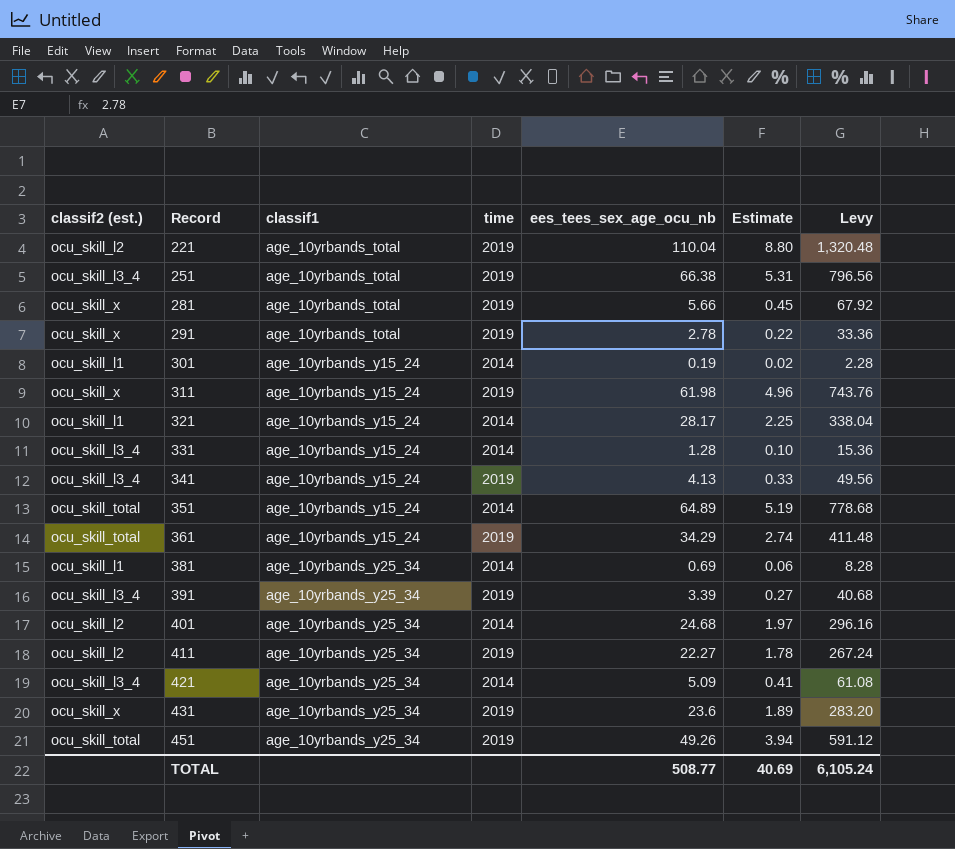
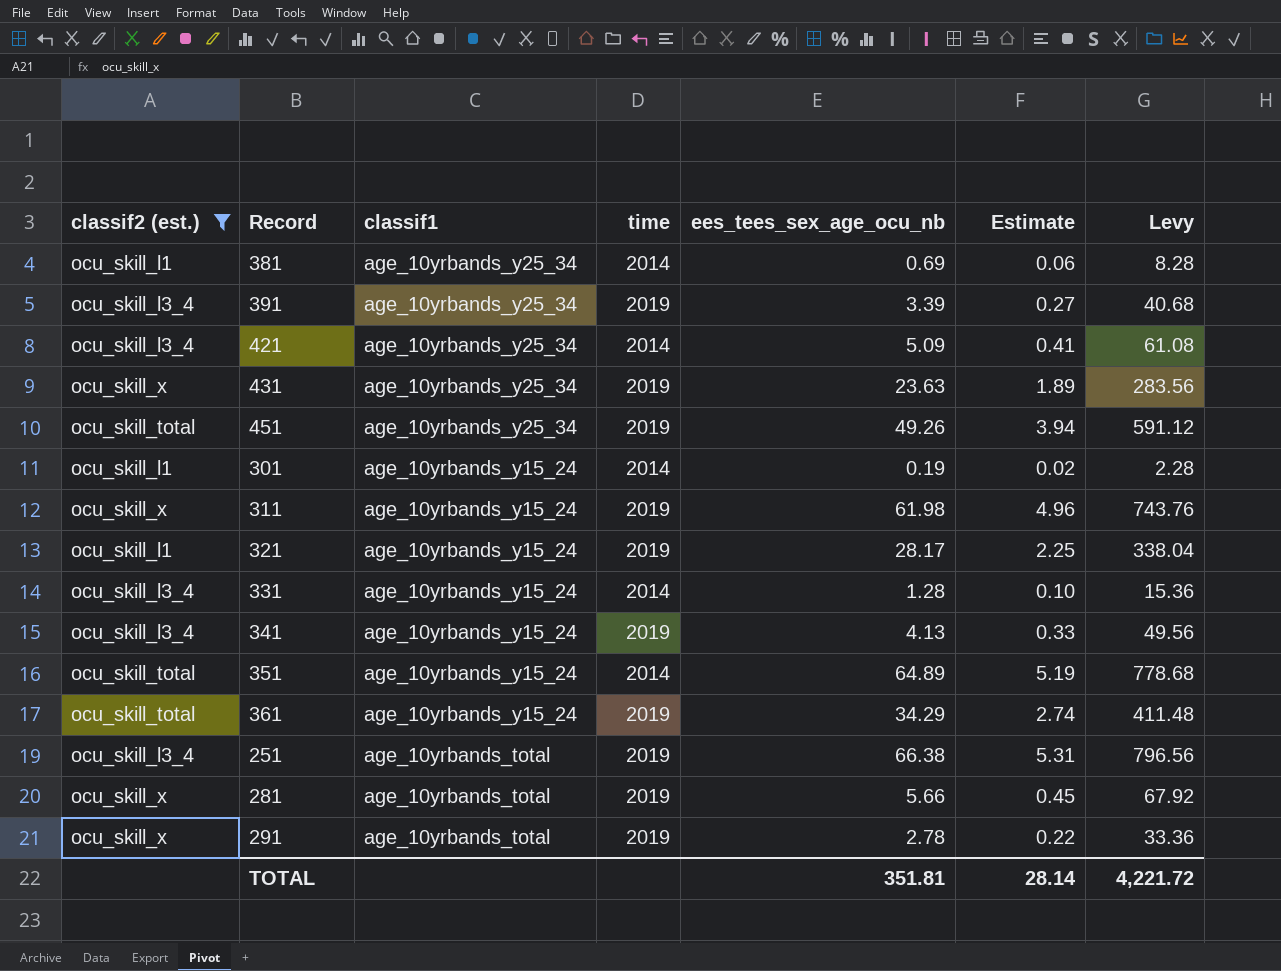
filter: none -> classif2 (est.) != ocu_skill_l2
row order: Record ascending -> classif1 descending
431 | ees_tees_sex_age_ocu_nb: 23.6 -> 23.63
431 | Levy: 283.20 -> 283.56
321 | time: 2014 -> 2019
TOTAL | ees_tees_sex_age_ocu_nb: 508.77 -> 351.81
TOTAL | Estimate: 40.69 -> 28.14
TOTAL | Levy: 6,105.24 -> 4,221.72

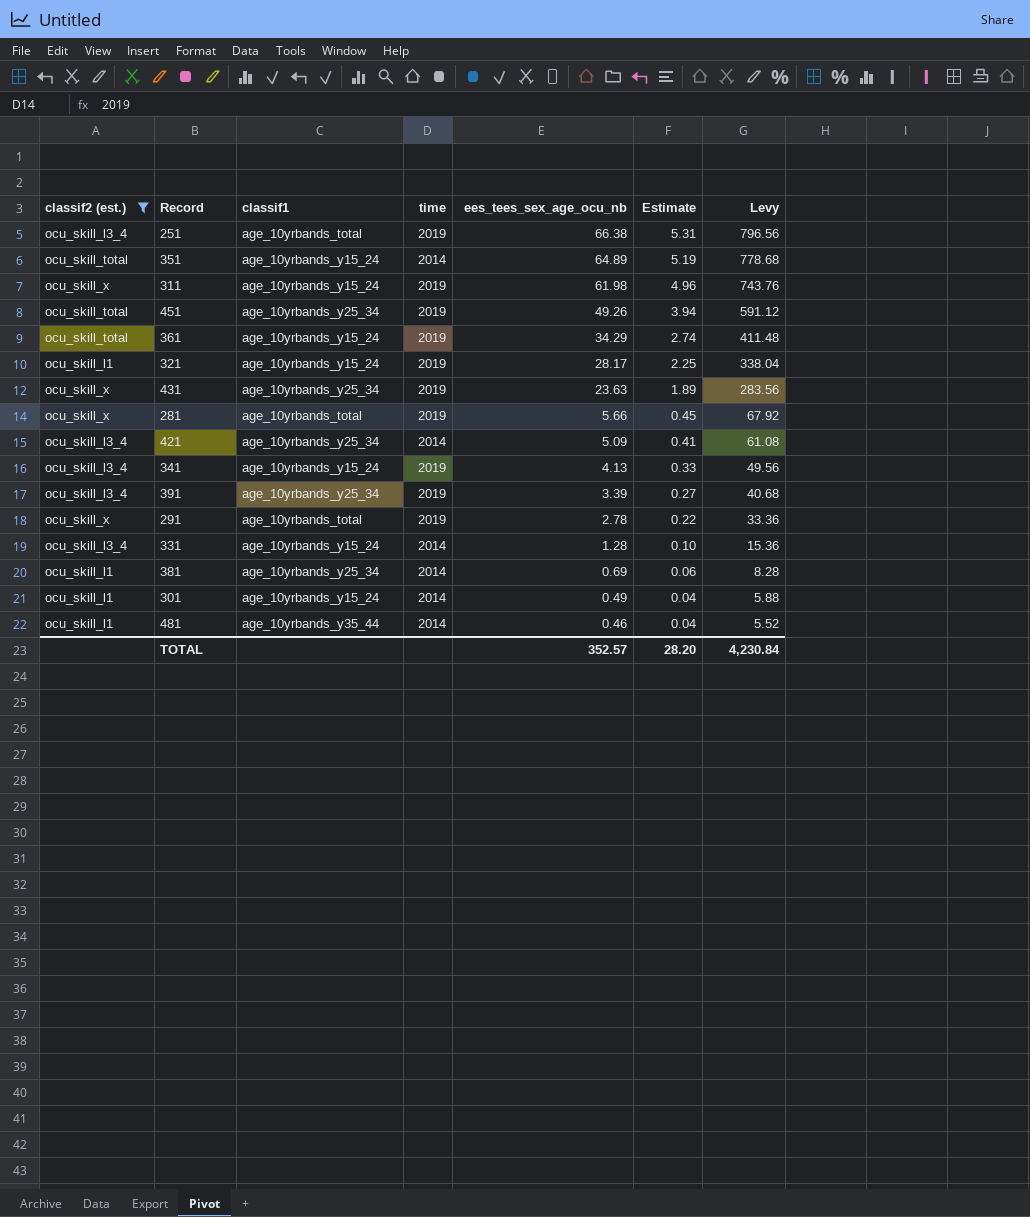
row order: classif1 descending -> ees_tees_sex_age_ocu_nb descending
301 | ees_tees_sex_age_ocu_nb: 0.19 -> 0.49
301 | Estimate: 0.02 -> 0.04
301 | Levy: 2.28 -> 5.88
row 481: none -> ocu_skill_l1 | age_10yrbands_y35_44 | 2014 | 0.46 | 0.04 | 5.52
TOTAL | ees_tees_sex_age_ocu_nb: 351.81 -> 352.57
TOTAL | Estimate: 28.14 -> 28.20
TOTAL | Levy: 4,221.72 -> 4,230.84

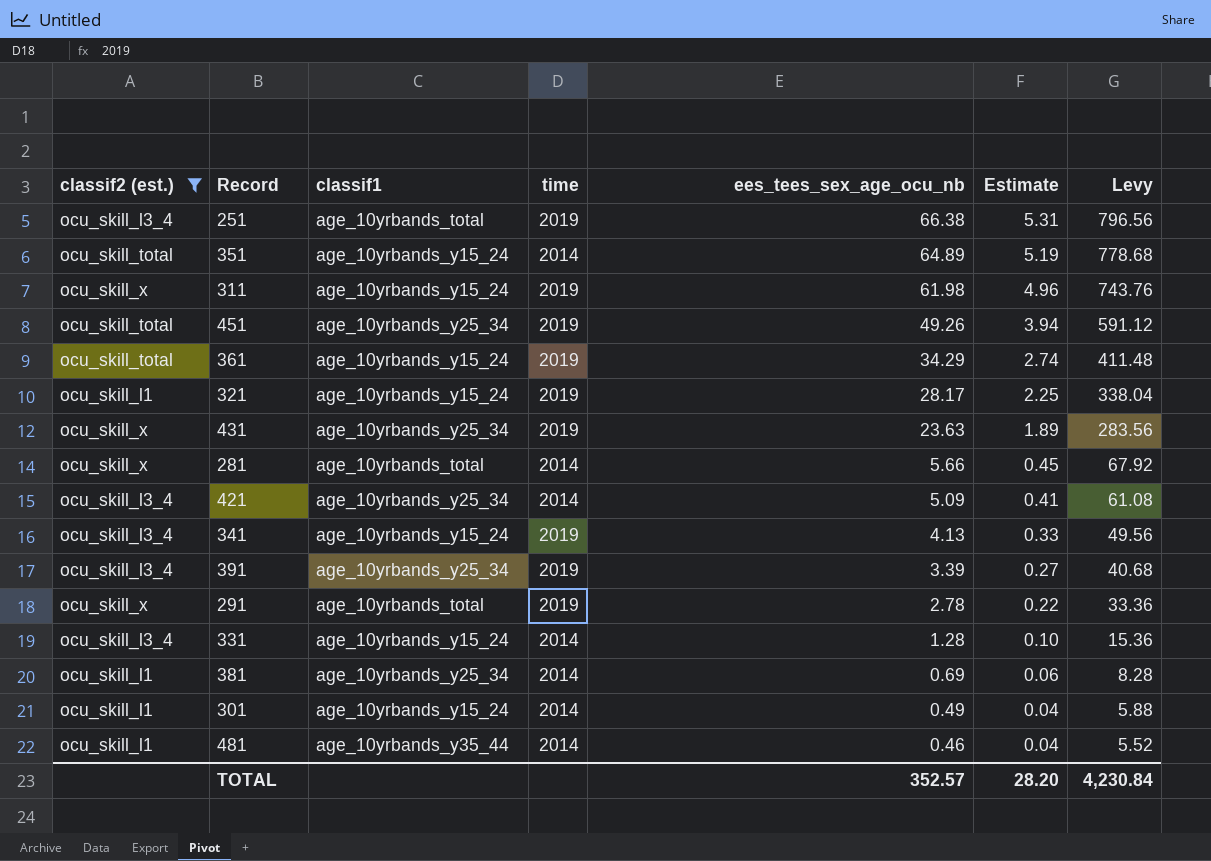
281 | time: 2019 -> 2014

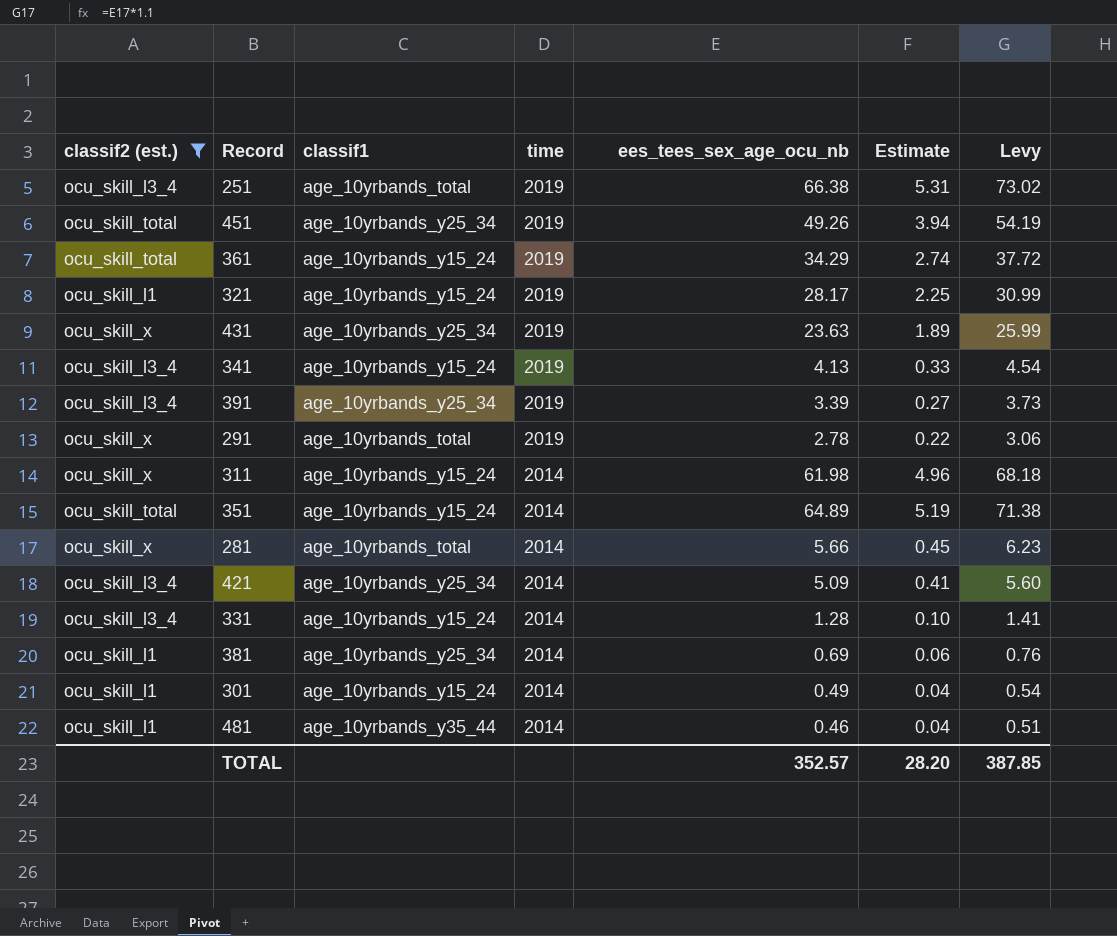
row order: ees_tees_sex_age_ocu_nb descending -> time descending
column Levy | formula: [ees_tees_sex_age_ocu_nb] * 12 -> [ees_tees_sex_age_ocu_nb] * 1.1
311 | time: 2019 -> 2014
TOTAL | Levy: 4,230.84 -> 387.85

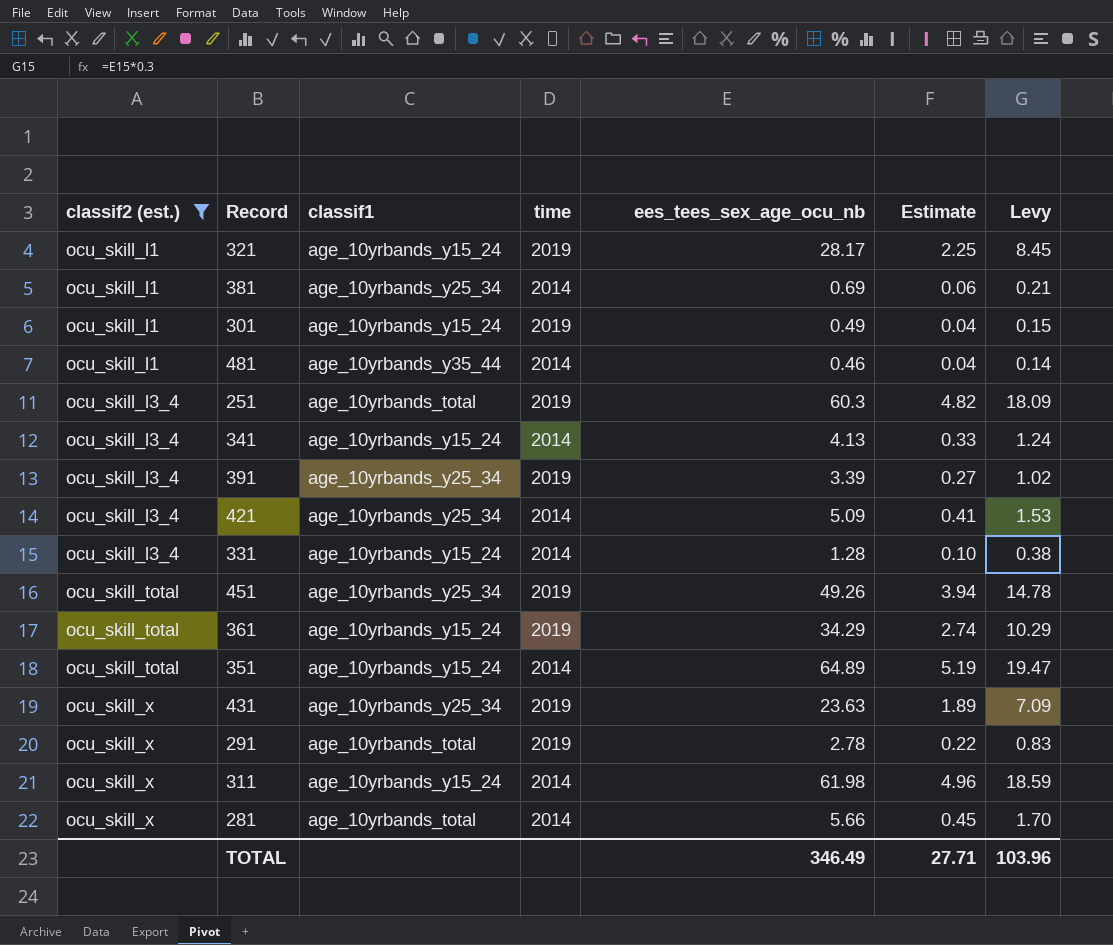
row order: time descending -> classif2 (est.) ascending
column Levy | formula: [ees_tees_sex_age_ocu_nb] * 1.1 -> [ees_tees_sex_age_ocu_nb] * 0.3
301 | time: 2014 -> 2019
251 | ees_tees_sex_age_ocu_nb: 66.38 -> 60.3
251 | Estimate: 5.31 -> 4.82
341 | time: 2019 -> 2014
TOTAL | ees_tees_sex_age_ocu_nb: 352.57 -> 346.49
TOTAL | Estimate: 28.20 -> 27.71
TOTAL | Levy: 387.85 -> 103.96

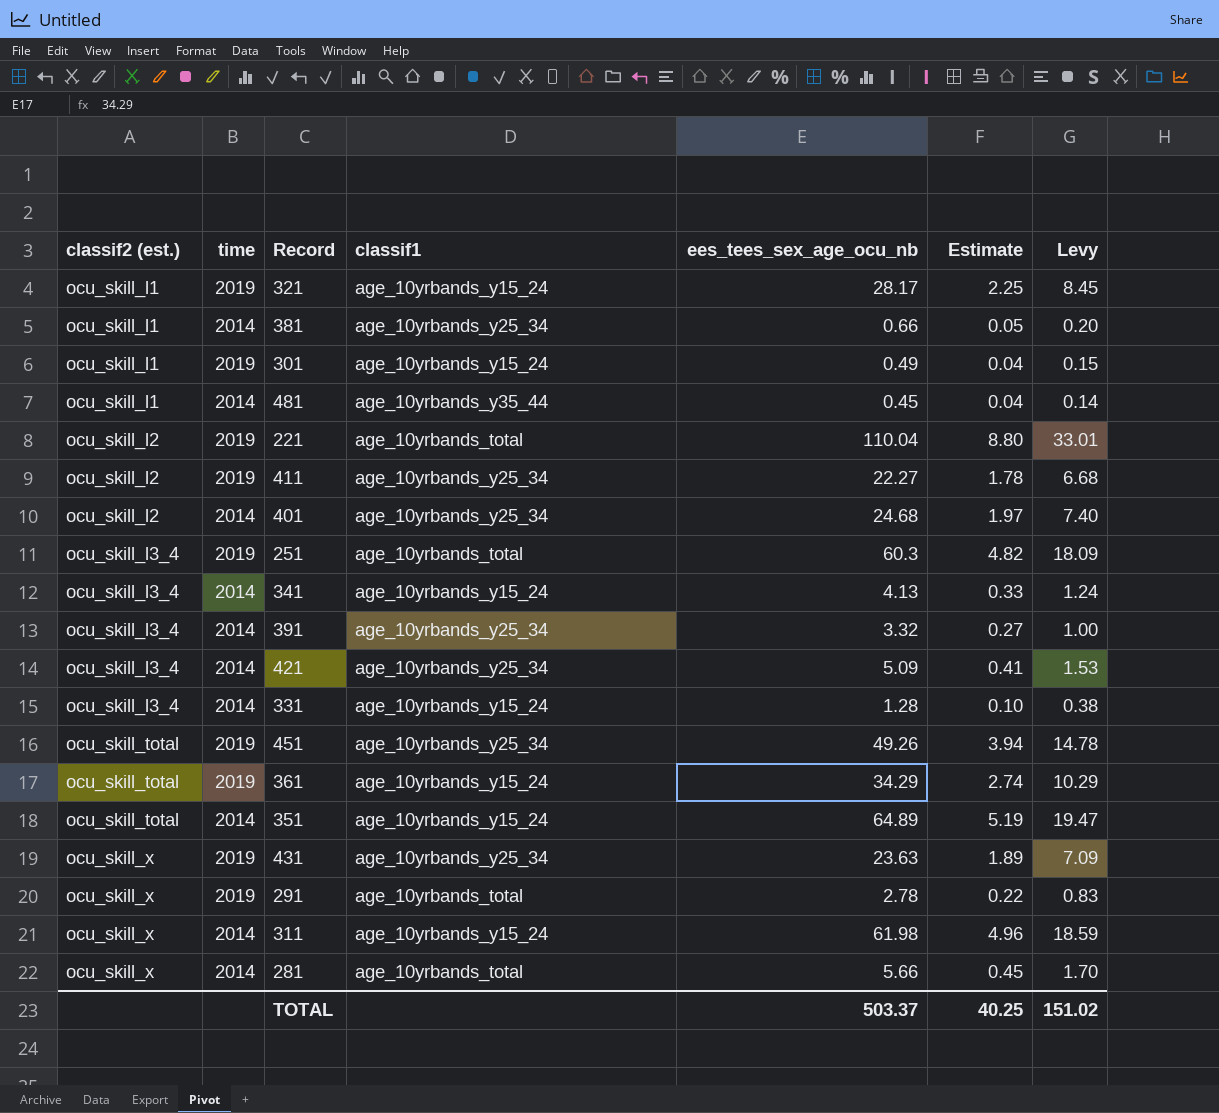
filter: classif2 (est.) != ocu_skill_l2 -> none
column time | position: 4 -> 2
381 | ees_tees_sex_age_ocu_nb: 0.69 -> 0.66
381 | Estimate: 0.06 -> 0.05
381 | Levy: 0.21 -> 0.20
481 | ees_tees_sex_age_ocu_nb: 0.46 -> 0.45
391 | time: 2019 -> 2014
391 | ees_tees_sex_age_ocu_nb: 3.39 -> 3.32
391 | Levy: 1.02 -> 1.00
TOTAL | ees_tees_sex_age_ocu_nb: 346.49 -> 503.37
TOTAL | Estimate: 27.71 -> 40.25
TOTAL | Levy: 103.96 -> 151.02

